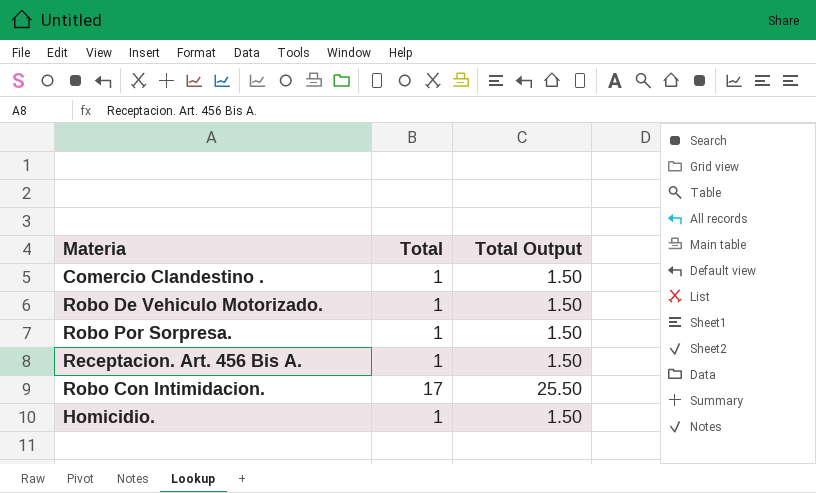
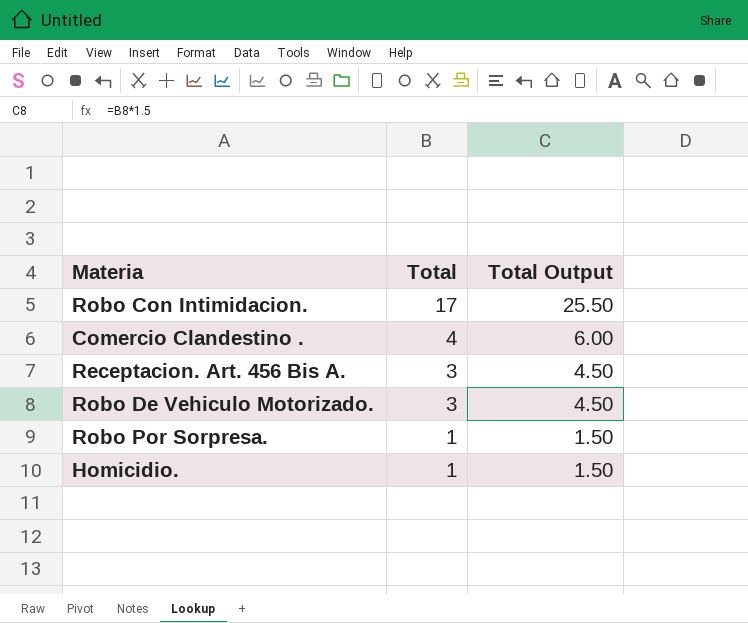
row order: none -> Total descending
Comercio Clandestino . | Total: 1 -> 4
Comercio Clandestino . | Total Output: 1.50 -> 6.00
Receptacion. Art. 456 Bis A. | Total: 1 -> 3
Receptacion. Art. 456 Bis A. | Total Output: 1.50 -> 4.50
Robo De Vehiculo Motorizado. | Total: 1 -> 3
Robo De Vehiculo Motorizado. | Total Output: 1.50 -> 4.50

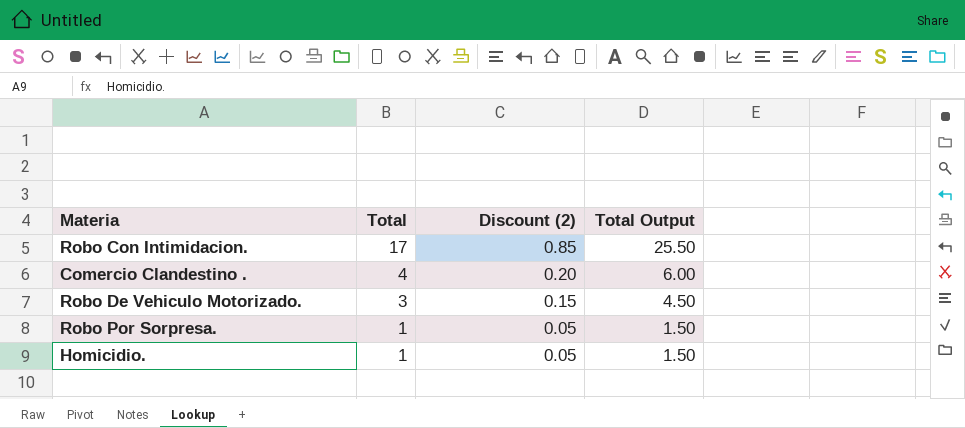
column Discount (2) | formula: none -> [Total] * 0.05
row Receptacion. Art. 456 Bis A.: 3 | 4.50 -> none

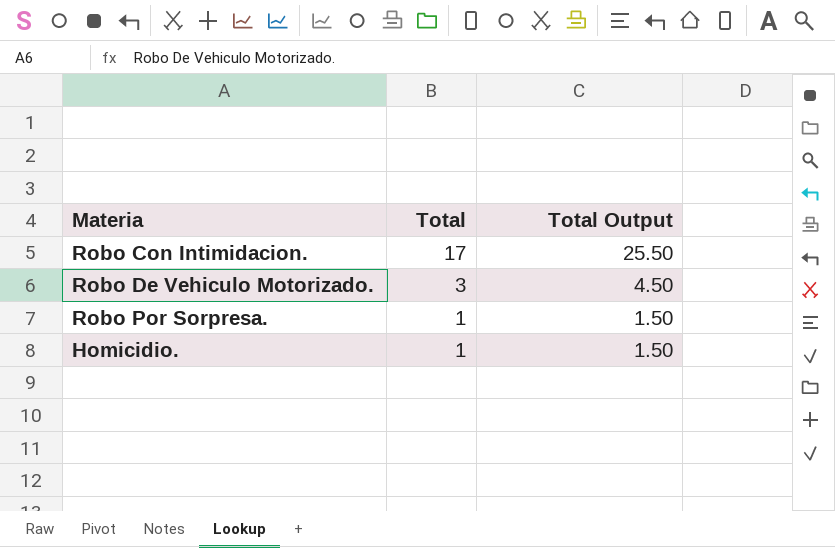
column Discount (2) | formula: [Total] * 0.05 -> none
row Comercio Clandestino .: 4 | 0.20 | 6.00 -> none

